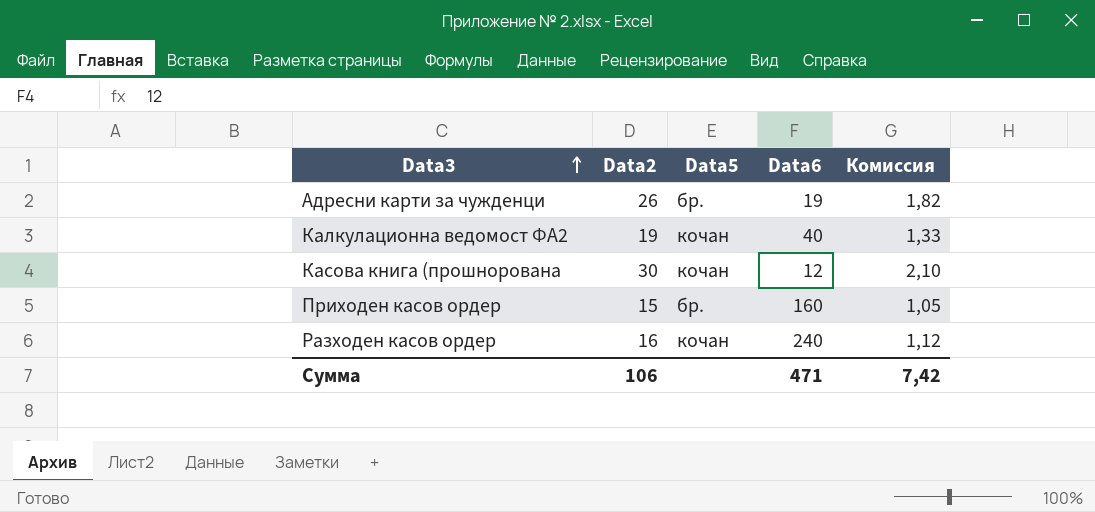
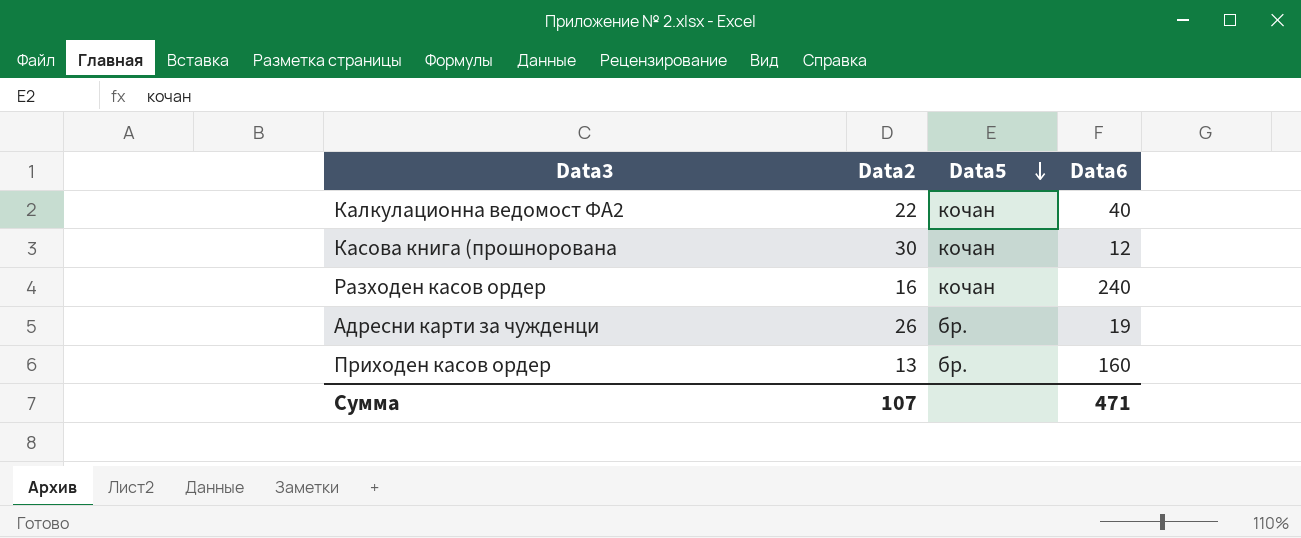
row order: Data3 ascending -> Data5 descending
column Комиссия | formula: [Data2] * 0,07 -> none
Калкулационна ведомост ФА2 | Data2: 19 -> 22
Приходен касов ордер | Data2: 15 -> 13
Сумма | Data2: 106 -> 107

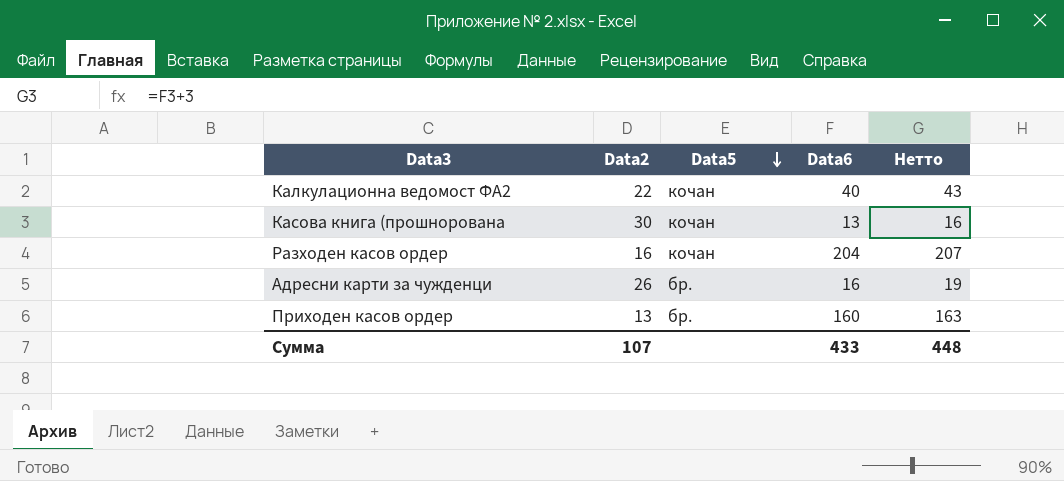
column Нетто | formula: none -> [Data6] + 3
Касова книга (прошнорована | Data6: 12 -> 13
Разходен касов ордер | Data6: 240 -> 204
Адресни карти за чужденци | Data6: 19 -> 16
Сумма | Data6: 471 -> 433

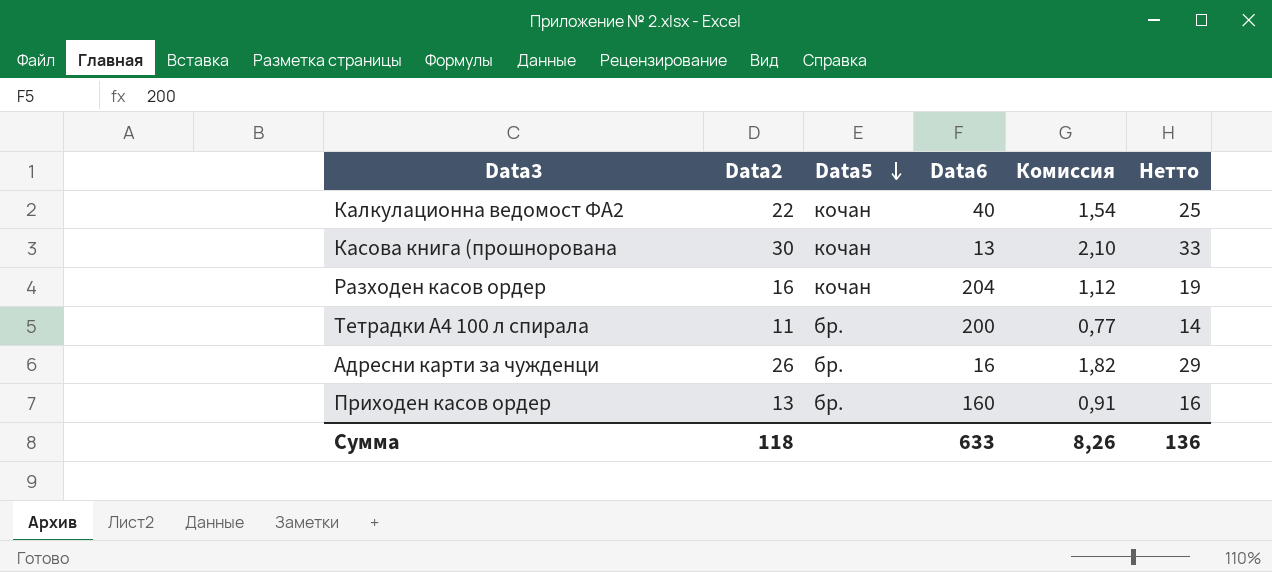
column Комиссия | formula: none -> [Data2] * 0,07
column Нетто | formula: [Data6] + 3 -> [Data2] + 3
row Тетрадки А4 100 л спирала: none -> 11 | бр. | 200 | 0,77 | 14
Сумма | Data2: 107 -> 118
Сумма | Data6: 433 -> 633
Сумма | Нетто: 448 -> 136

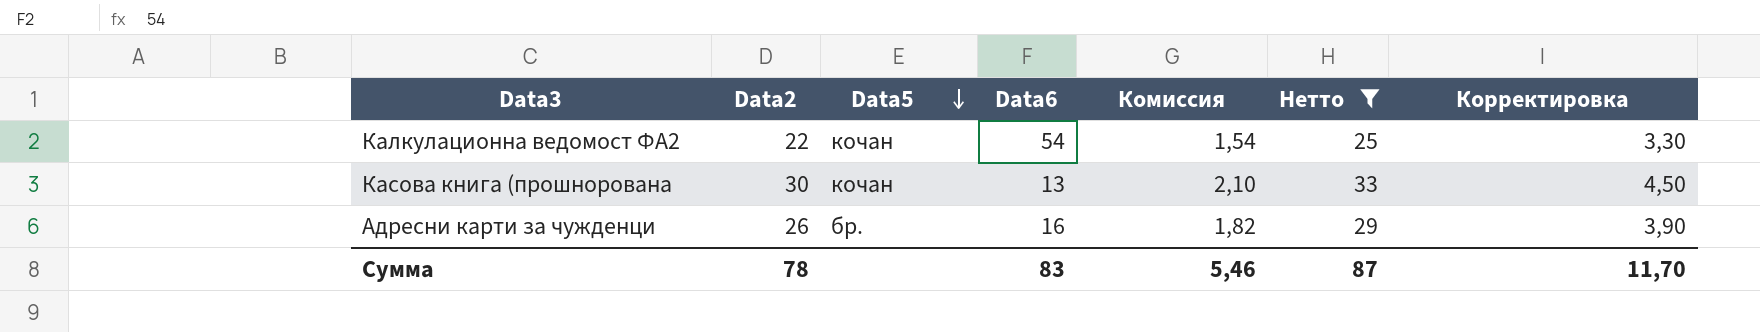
filter: none -> Нетто >= 25
column Корректировка | formula: none -> [Data2] * 0,15
Калкулационна ведомост ФА2 | Data6: 40 -> 54
Сумма | Data2: 118 -> 78
Сумма | Data6: 633 -> 83
Сумма | Комиссия: 8,26 -> 5,46
Сумма | Нетто: 136 -> 87

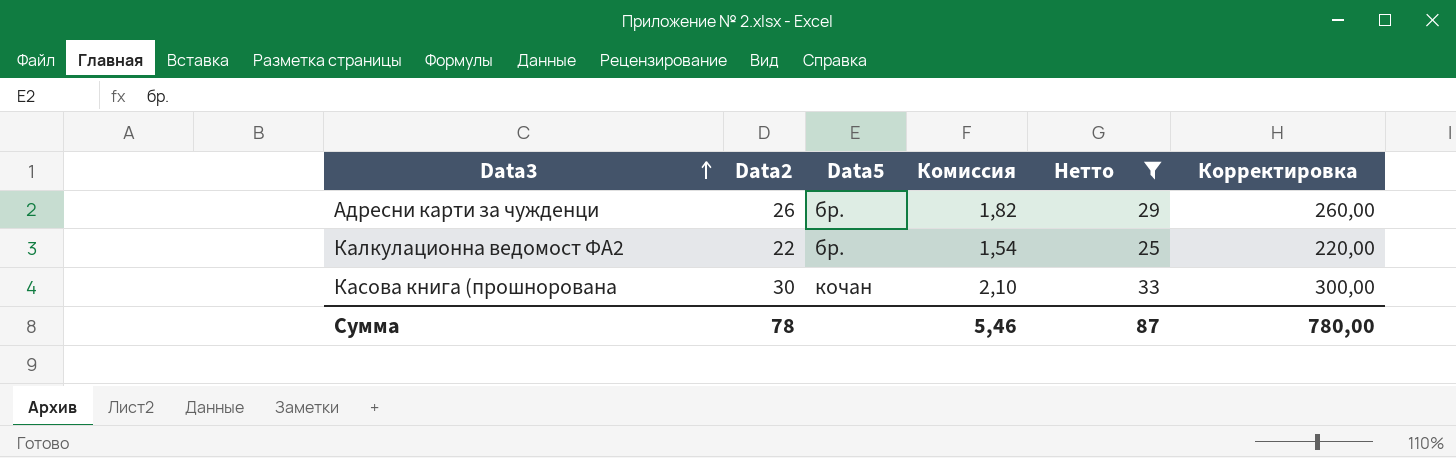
row order: Data5 descending -> Data3 ascending
column Data6 | position: 4 -> none
column Корректировка | formula: [Data2] * 0,15 -> [Data2] * 10
Калкулационна ведомост ФА2 | Data5: кочан -> бр.
Сумма | Корректировка: 11,70 -> 780,00

